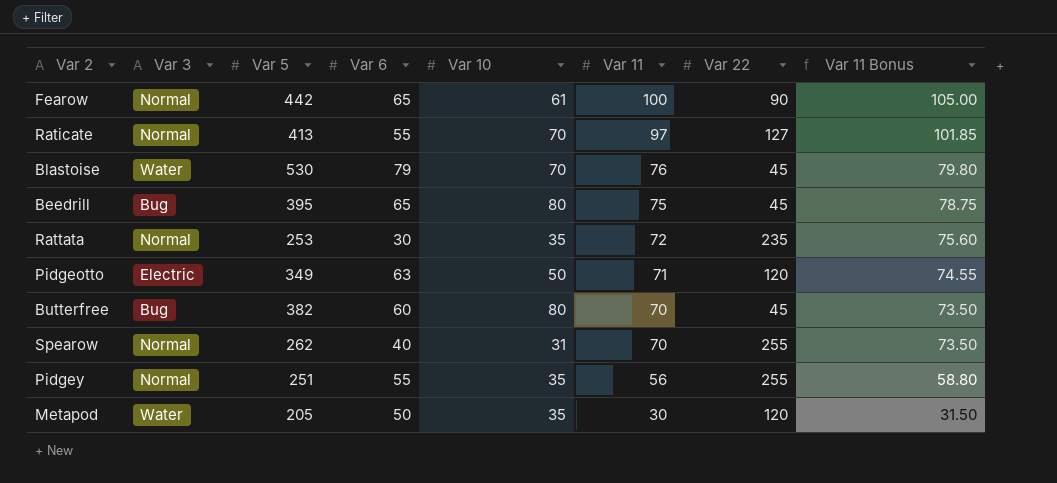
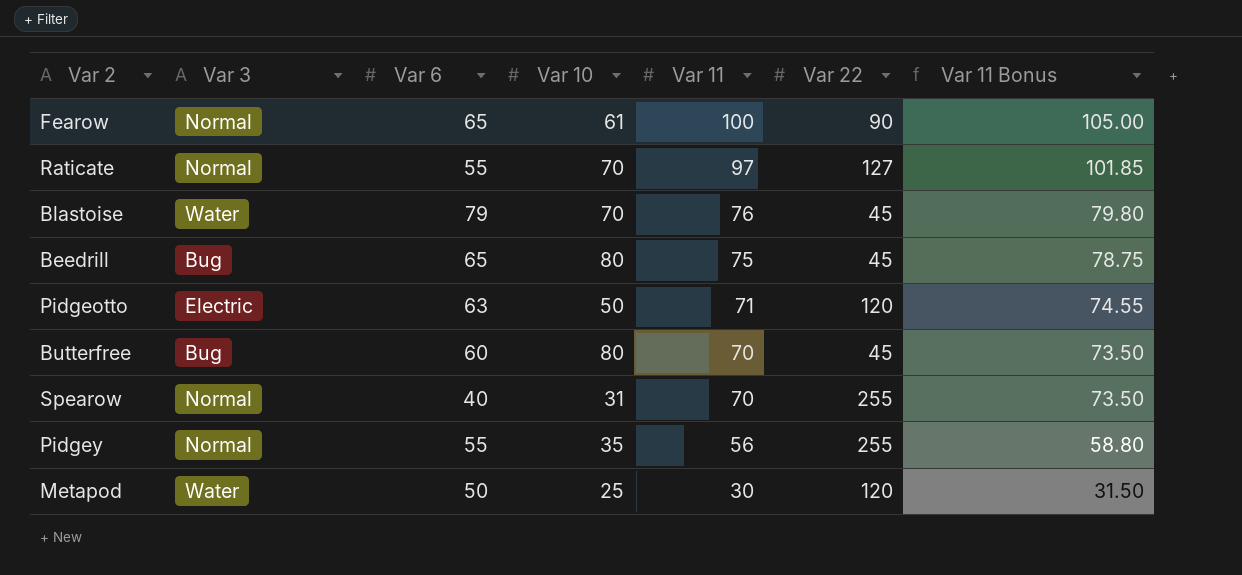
column Var 5 | position: 3 -> none
row Rattata: Normal | 253 | 30 | 35 | 72 | 235 | 75.60 -> none
Metapod | Var 10: 35 -> 25

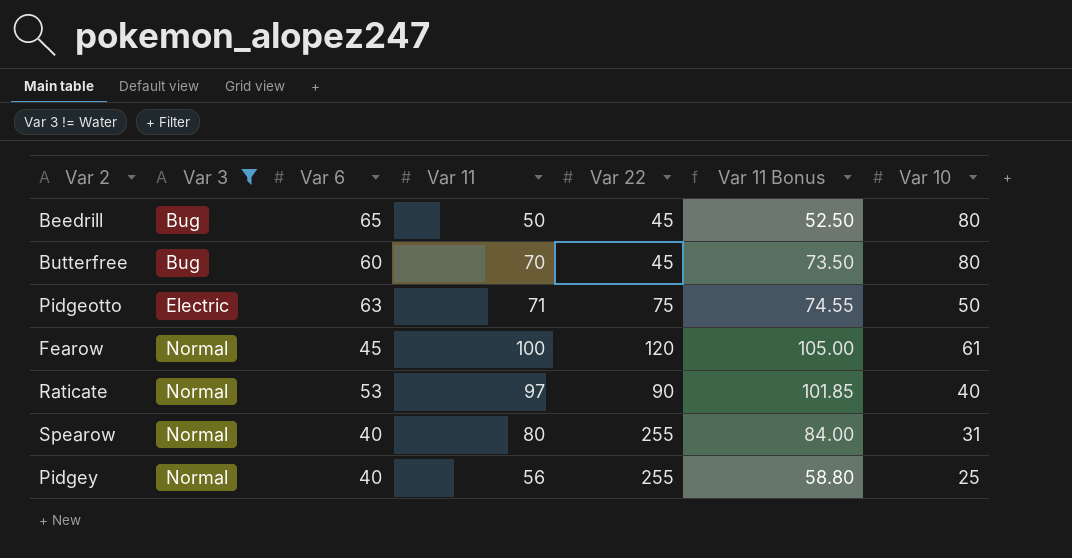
filter: none -> Var 3 != Water
row order: Var 11 descending -> Var 3 ascending
column Var 10 | position: 4 -> 7
Beedrill | Var 11: 75 -> 50
Beedrill | Var 11 Bonus: 78.75 -> 52.50
Pidgeotto | Var 22: 120 -> 75
Fearow | Var 6: 65 -> 45
Fearow | Var 22: 90 -> 120
Raticate | Var 6: 55 -> 53
Raticate | Var 22: 127 -> 90
Raticate | Var 10: 70 -> 40
Spearow | Var 11: 70 -> 80
Spearow | Var 11 Bonus: 73.50 -> 84.00
Pidgey | Var 6: 55 -> 40
Pidgey | Var 10: 35 -> 25

